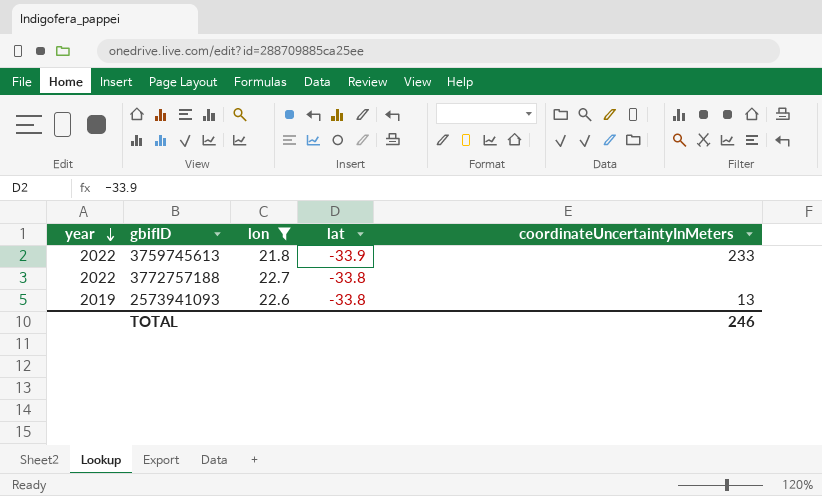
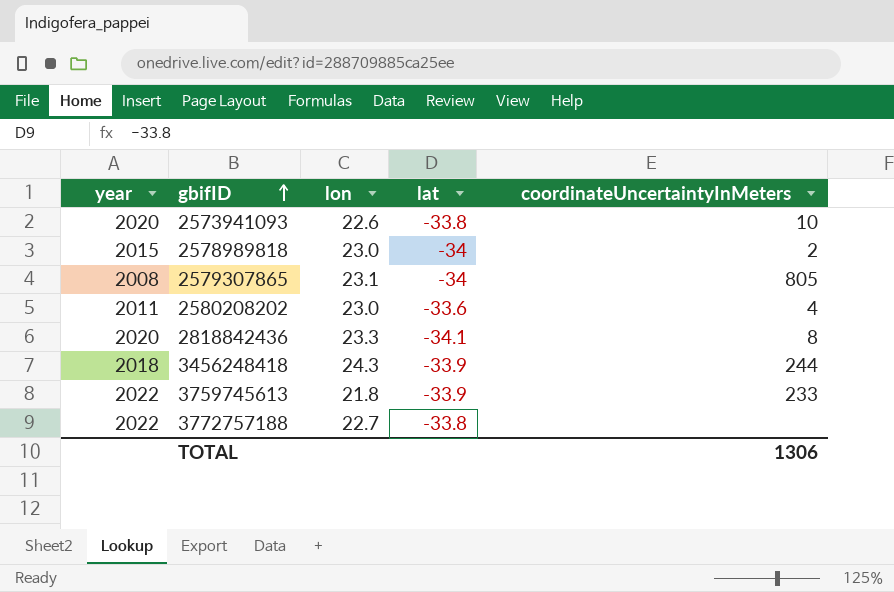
filter: lon <= 22.7 -> none
row order: year descending -> gbifID ascending
2573941093 | year: 2019 -> 2020
2573941093 | coordinateUncertaintyInMeters: 13 -> 10
TOTAL | coordinateUncertaintyInMeters: 246 -> 1306

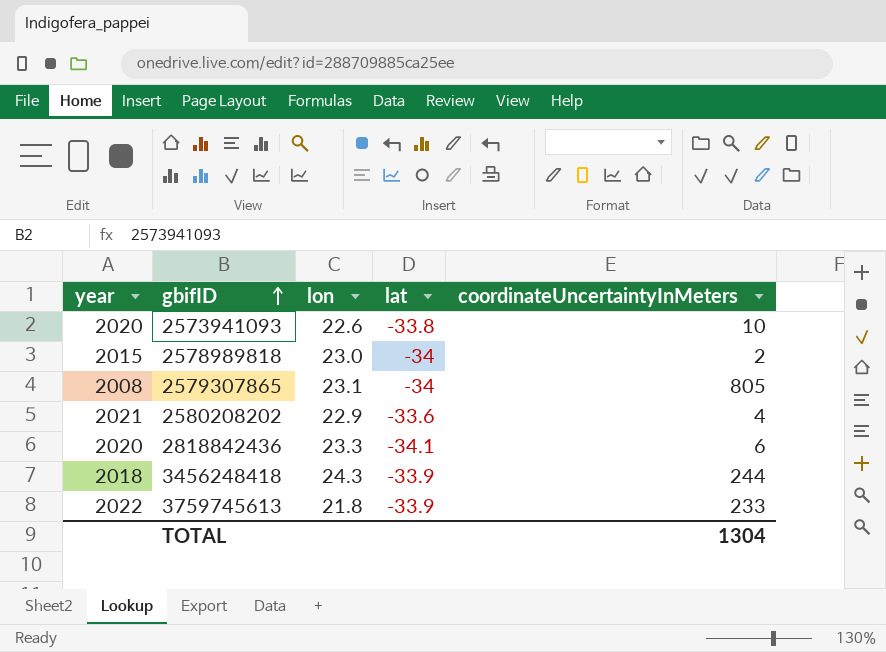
row 3772757188: 2022 | 22.7 | -33.8 | none -> none
2580208202 | year: 2011 -> 2021
2580208202 | lon: 23.0 -> 22.9
2818842436 | coordinateUncertaintyInMeters: 8 -> 6
TOTAL | coordinateUncertaintyInMeters: 1306 -> 1304

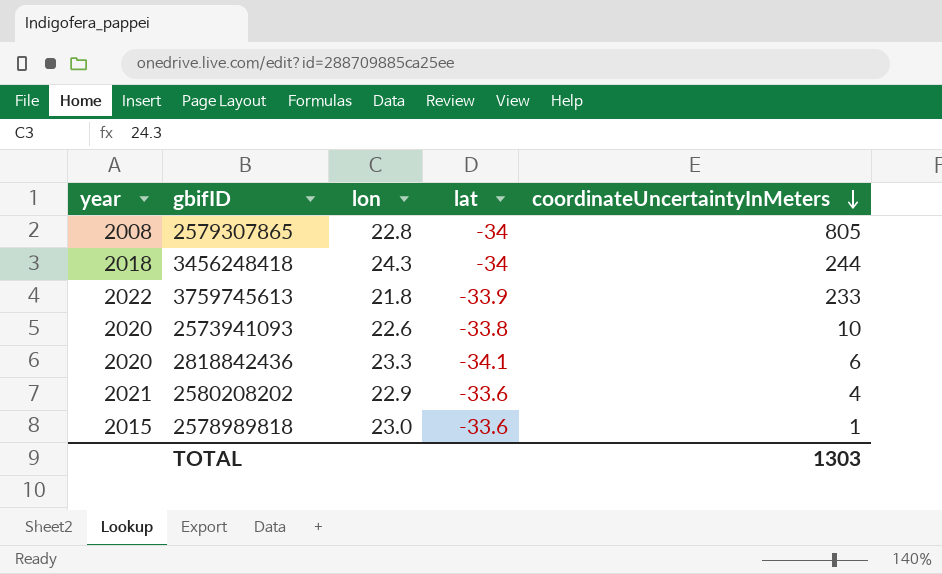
row order: gbifID ascending -> coordinateUncertaintyInMeters descending
2579307865 | lon: 23.1 -> 22.8
3456248418 | lat: -33.9 -> -34
2578989818 | lat: -34 -> -33.6
2578989818 | coordinateUncertaintyInMeters: 2 -> 1
TOTAL | coordinateUncertaintyInMeters: 1304 -> 1303

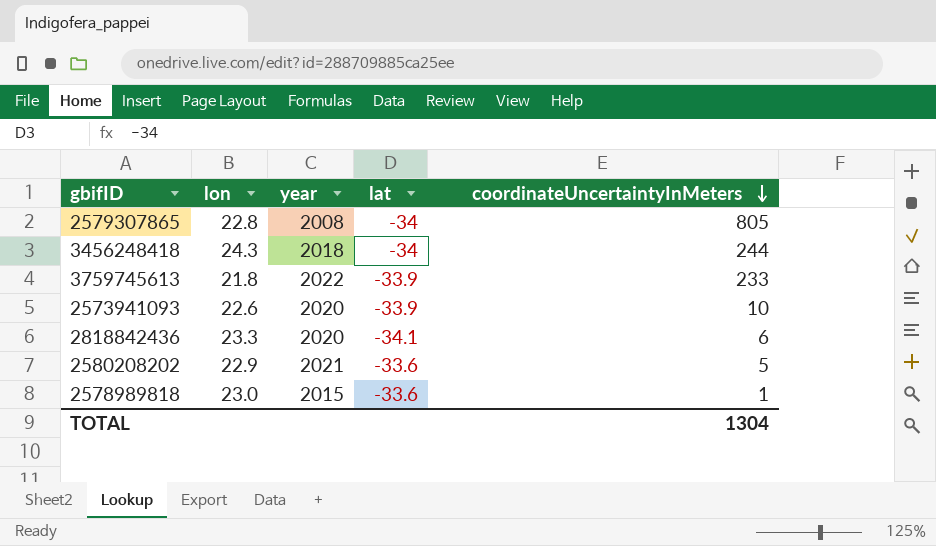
column year | position: 1 -> 3
2573941093 | lat: -33.8 -> -33.9
2580208202 | coordinateUncertaintyInMeters: 4 -> 5
TOTAL | coordinateUncertaintyInMeters: 1303 -> 1304

